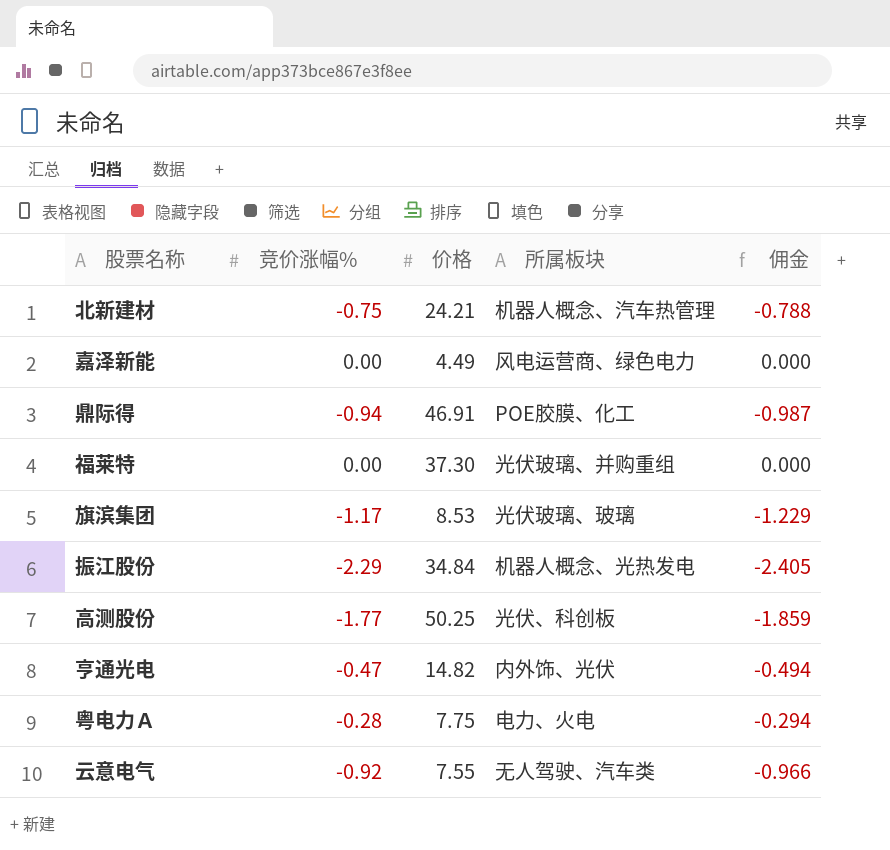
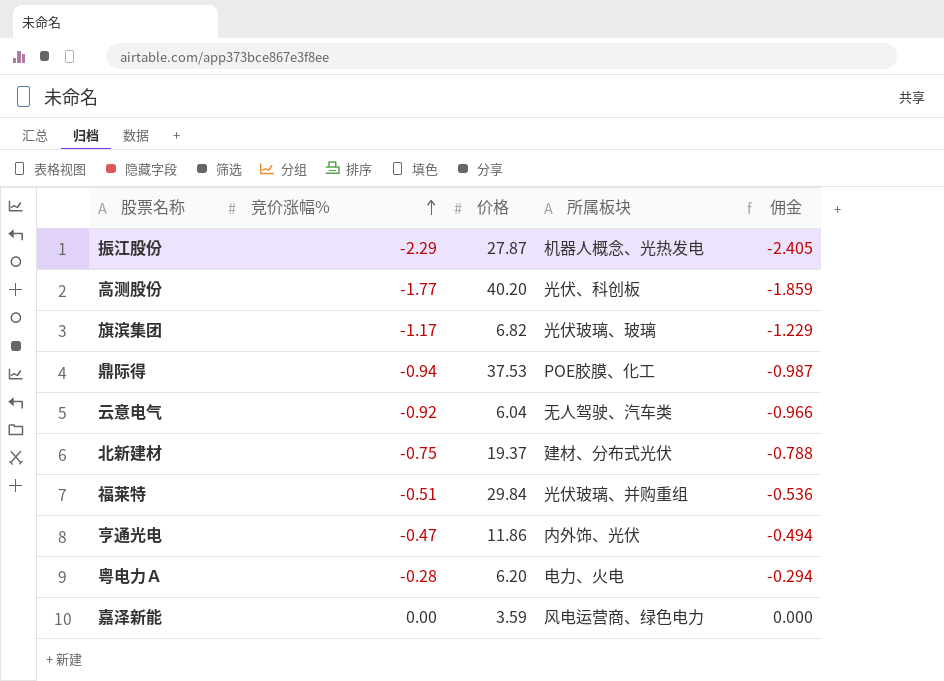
row order: none -> 竞价涨幅% ascending
振江股份 | 价格: 34.84 -> 27.87
高测股份 | 价格: 50.25 -> 40.20
旗滨集团 | 价格: 8.53 -> 6.82
鼎际得 | 价格: 46.91 -> 37.53
云意电气 | 价格: 7.55 -> 6.04
北新建材 | 价格: 24.21 -> 19.37
北新建材 | 所属板块: 机器人概念、汽车热管理 -> 建材、分布式光伏
福莱特 | 竞价涨幅%: 0.00 -> -0.51
福莱特 | 价格: 37.30 -> 29.84
福莱特 | 佣金: 0.000 -> -0.536
亨通光电 | 价格: 14.82 -> 11.86
粤电力Ａ | 价格: 7.75 -> 6.20
嘉泽新能 | 价格: 4.49 -> 3.59

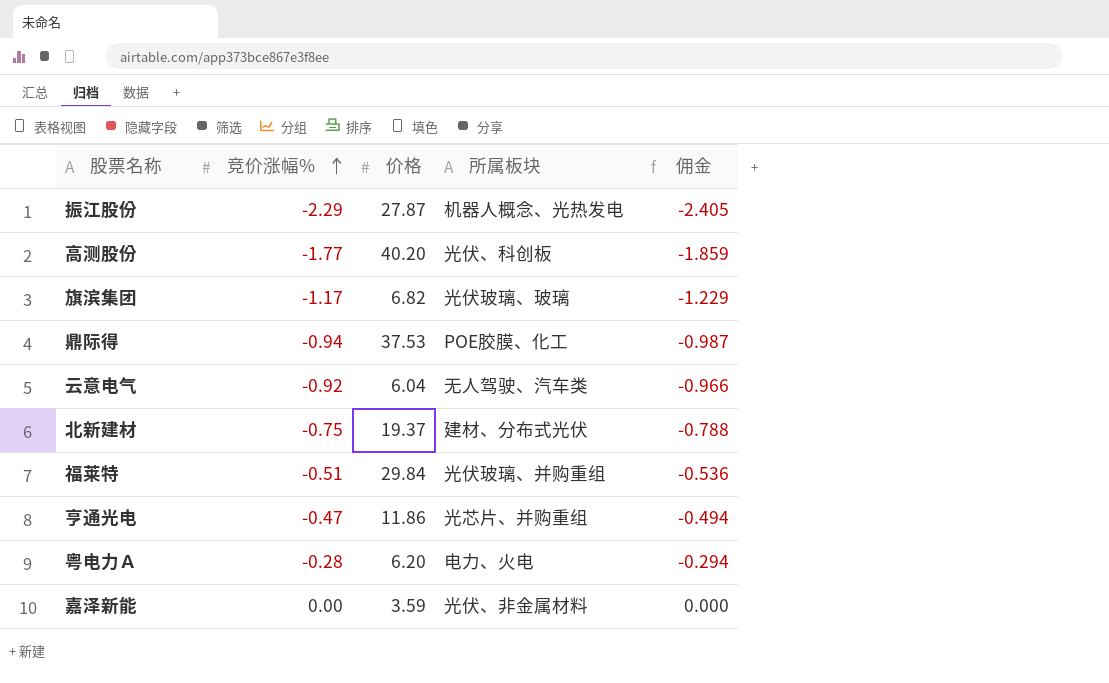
亨通光电 | 所属板块: 内外饰、光伏 -> 光芯片、并购重组
嘉泽新能 | 所属板块: 风电运营商、绿色电力 -> 光伏、非金属材料

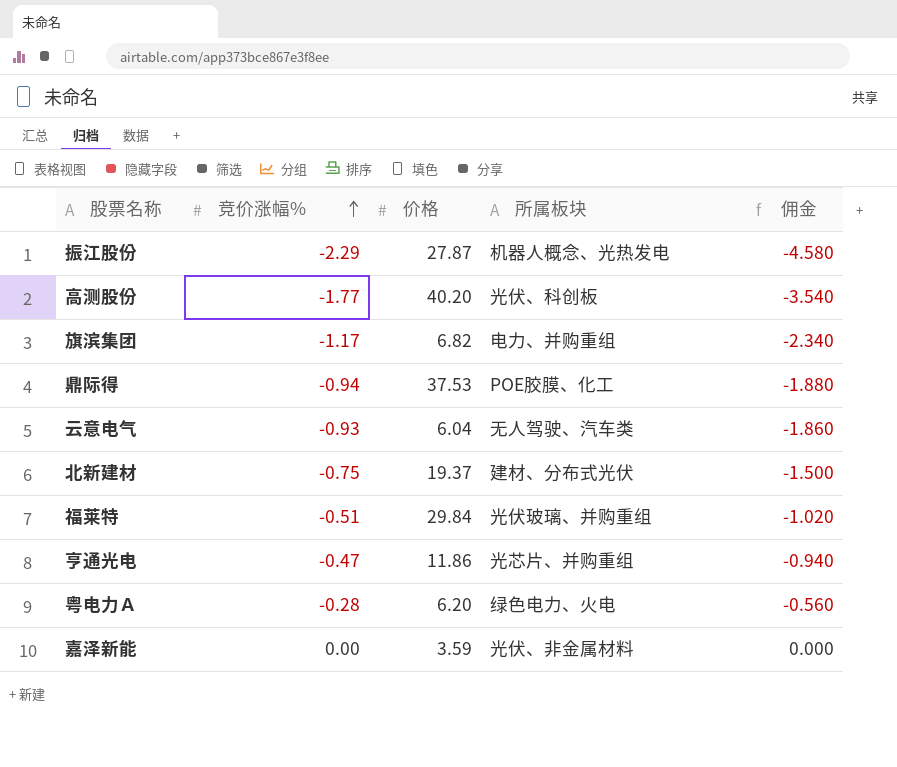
column 佣金 | formula: [竞价涨幅%] * 1.05 -> [竞价涨幅%] * 2
旗滨集团 | 所属板块: 光伏玻璃、玻璃 -> 电力、并购重组
云意电气 | 竞价涨幅%: -0.92 -> -0.93
粤电力Ａ | 所属板块: 电力、火电 -> 绿色电力、火电

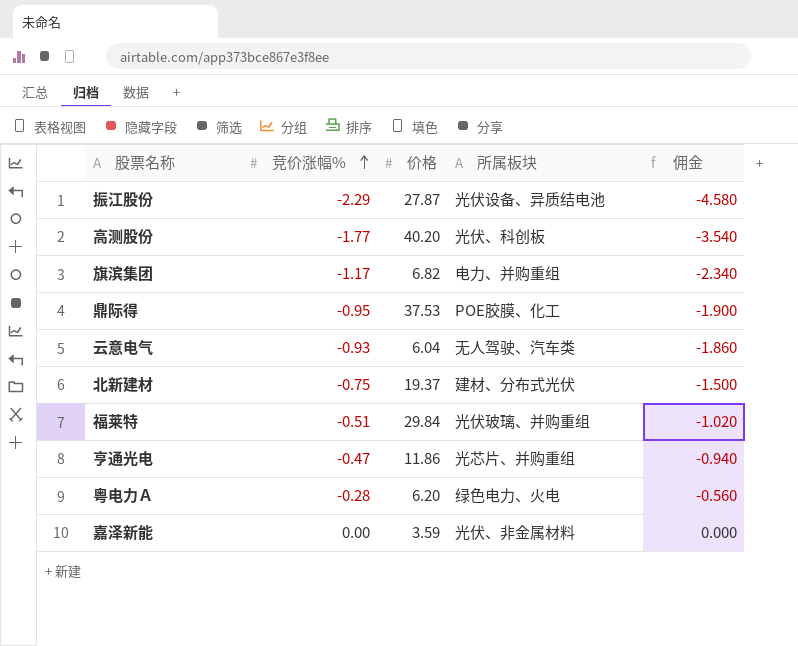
振江股份 | 所属板块: 机器人概念、光热发电 -> 光伏设备、异质结电池
鼎际得 | 竞价涨幅%: -0.94 -> -0.95
鼎际得 | 佣金: -1.880 -> -1.900

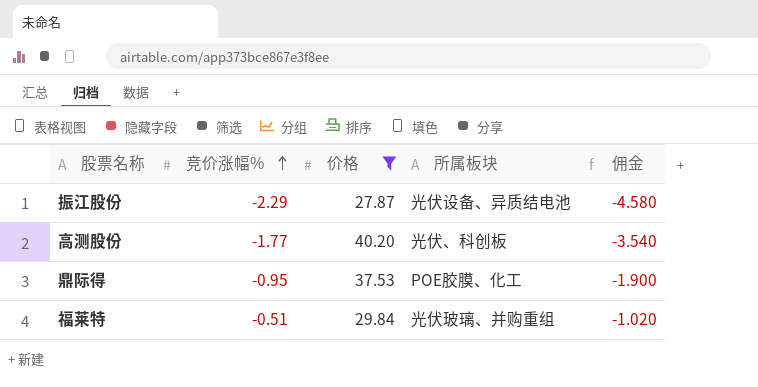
filter: none -> 价格 >= 27.87

